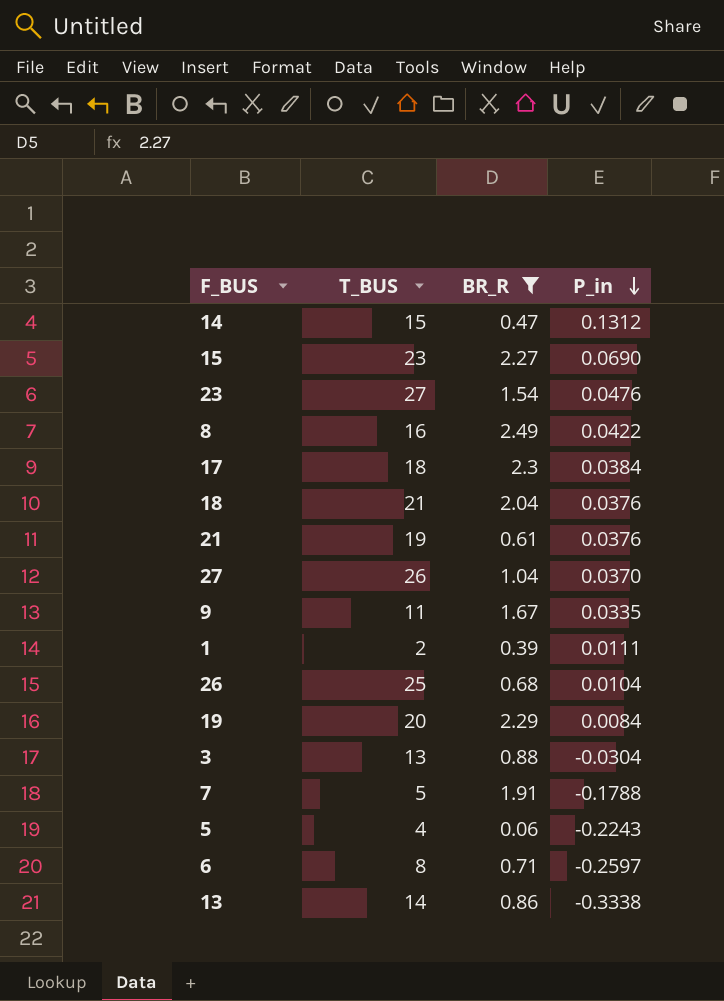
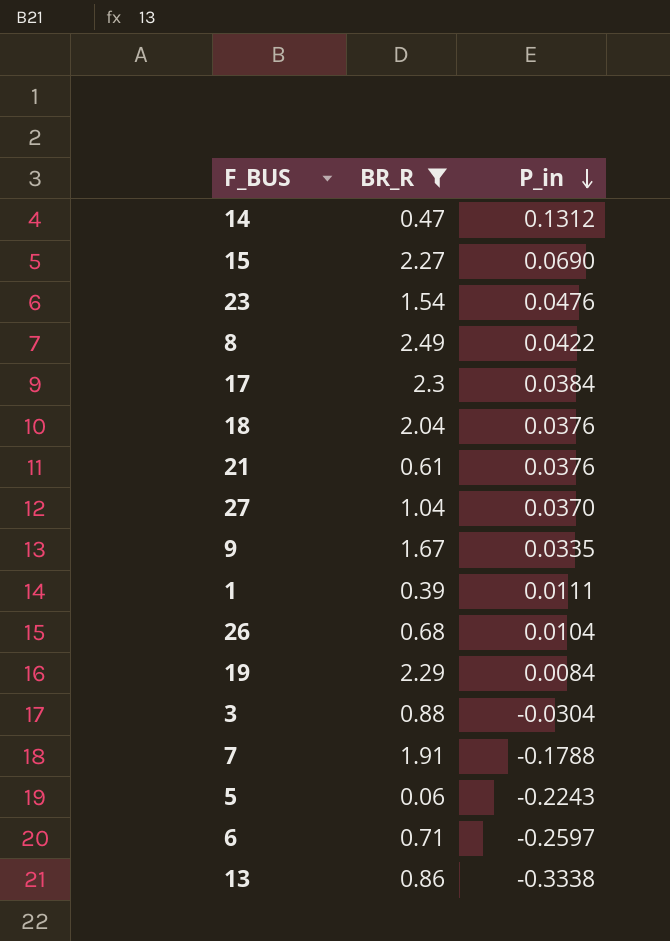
column T_BUS | position: 2 -> none

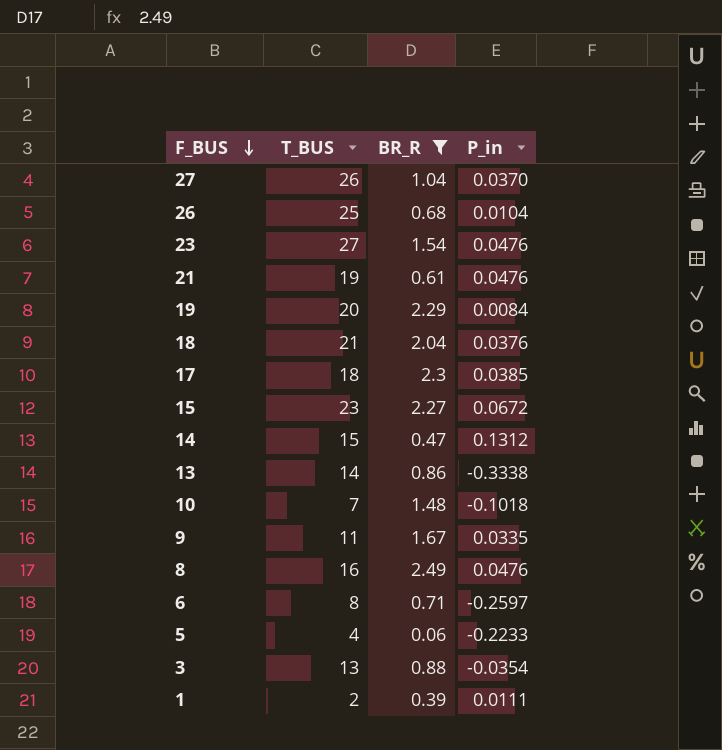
row order: P_in descending -> F_BUS descending
column T_BUS | position: none -> 2
row 7: 1.91 | -0.1788 -> none
21 | P_in: 0.0376 -> 0.0476
17 | P_in: 0.0384 -> 0.0385
15 | P_in: 0.0690 -> 0.0672
row 10: none -> 7 | 1.48 | -0.1018
8 | P_in: 0.0422 -> 0.0476
5 | P_in: -0.2243 -> -0.2233
3 | P_in: -0.0304 -> -0.0354

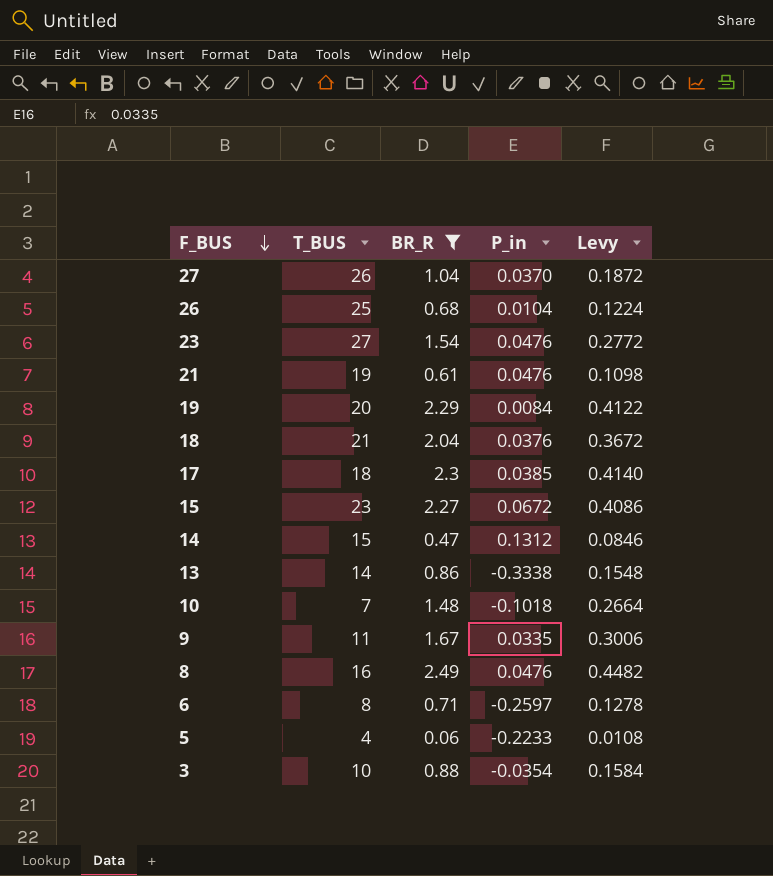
column Levy | formula: none -> [BR_R] * 0.18
row 1: 2 | 0.39 | 0.0111 -> none
3 | T_BUS: 13 -> 10

